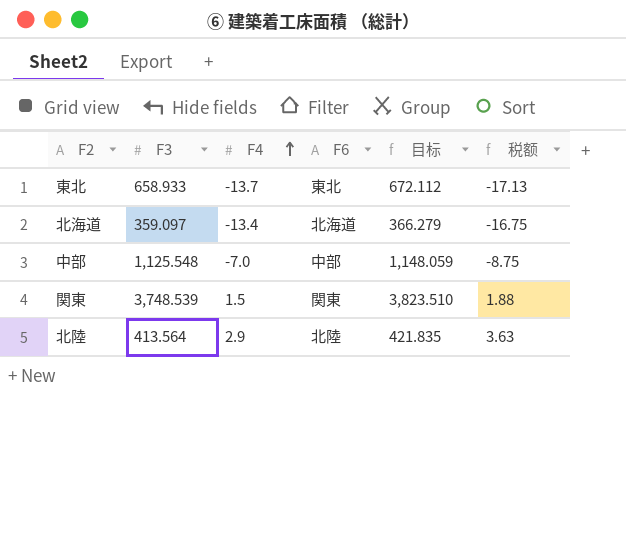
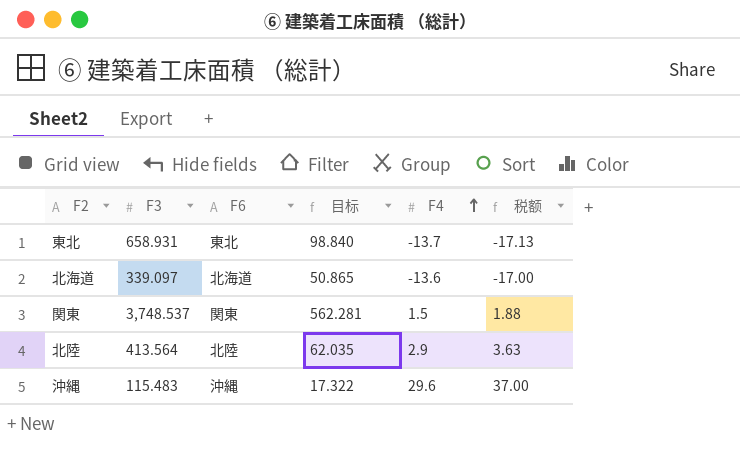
column 目标 | formula: [F3] * 1.02 -> [F3] * 0.15
column F4 | position: 3 -> 5
row 中部: 1,125.548 | -7.0 | 中部 | 1,148.059 | -8.75 -> none
東北 | F3: 658.933 -> 658.931
北海道 | F3: 359.097 -> 339.097
北海道 | F4: -13.4 -> -13.6
北海道 | 税额: -16.75 -> -17.00
関東 | F3: 3,748.539 -> 3,748.537
row 沖縄: none -> 115.483 | 沖縄 | 17.322 | 29.6 | 37.00

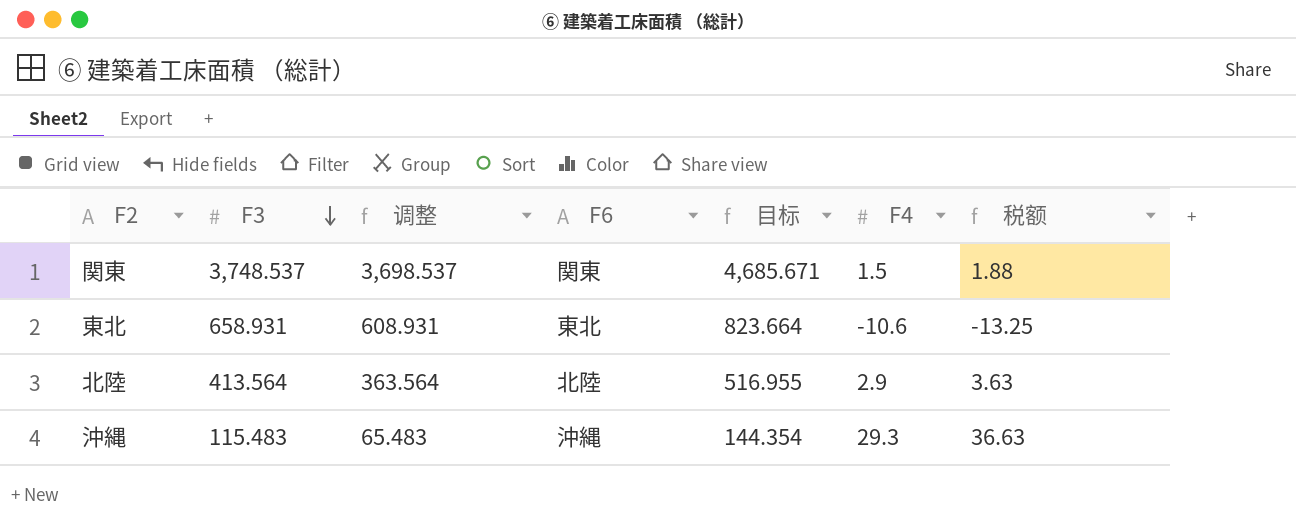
row order: F4 ascending -> F3 descending
column 调整 | formula: none -> [F3] - 50
column 目标 | formula: [F3] * 0.15 -> [F3] * 1.25
row 北海道: 339.097 | 北海道 | 50.865 | -13.6 | -17.00 -> none
東北 | F4: -13.7 -> -10.6
東北 | 税额: -17.13 -> -13.25
沖縄 | F4: 29.6 -> 29.3
沖縄 | 税额: 37.00 -> 36.63

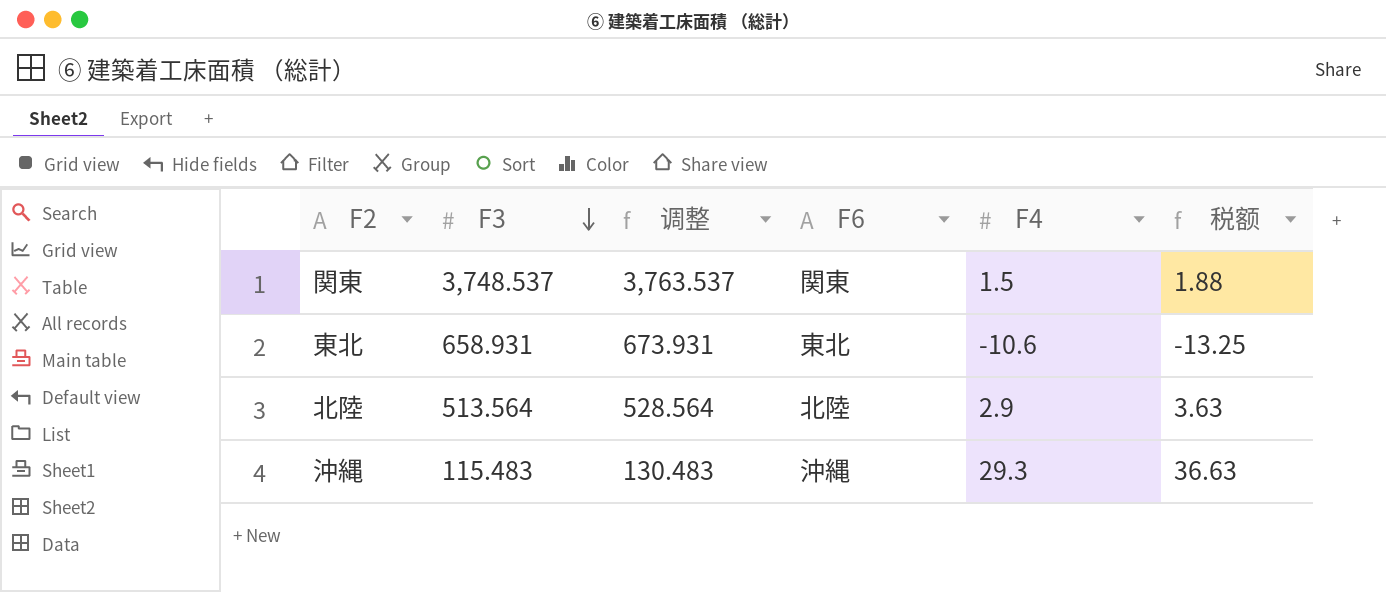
column 目标 | formula: [F3] * 1.25 -> none
column 调整 | formula: [F3] - 50 -> [F3] + 15
北陸 | F3: 413.564 -> 513.564

